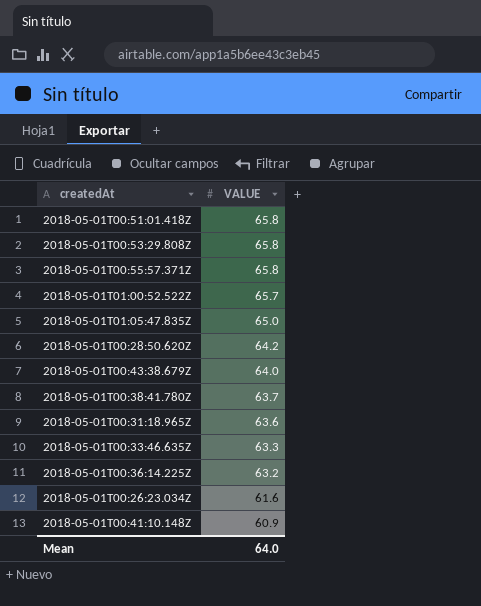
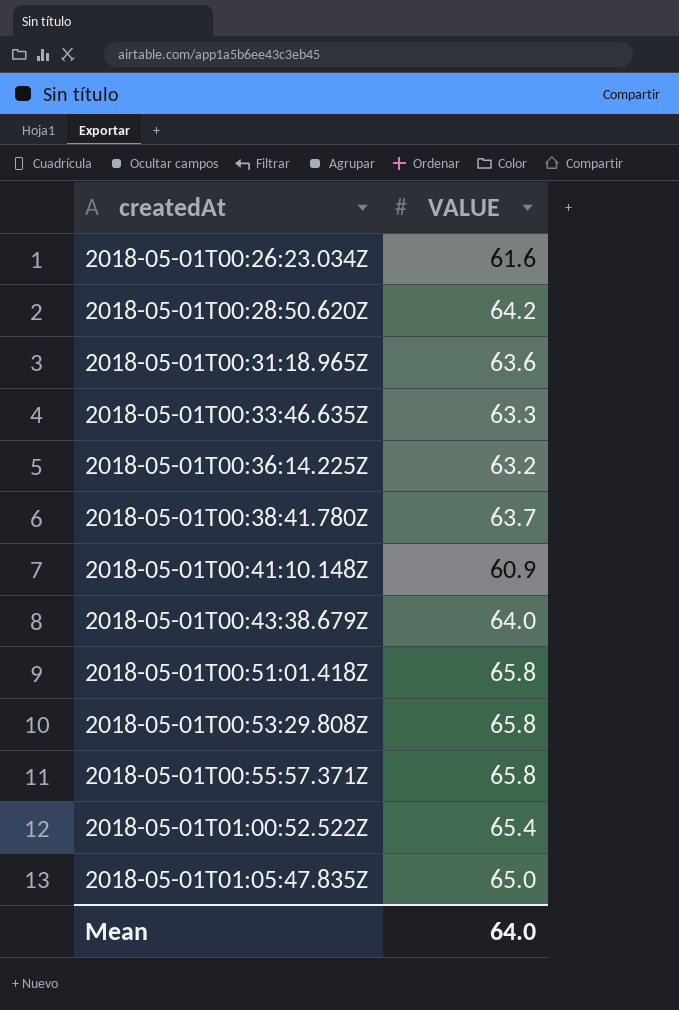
row order: VALUE descending -> createdAt ascending
2018-05-01T01:00:52.522Z | VALUE: 65.7 -> 65.4

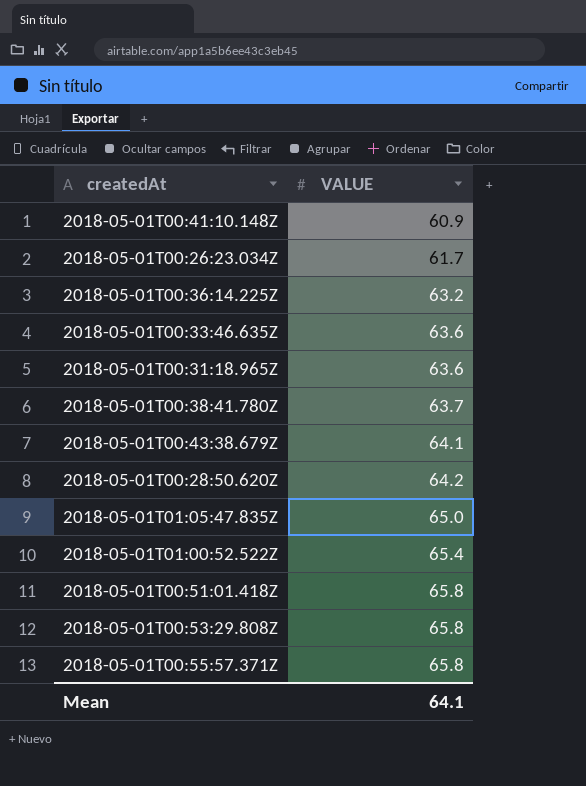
row order: createdAt ascending -> VALUE ascending
2018-05-01T00:26:23.034Z | VALUE: 61.6 -> 61.7
2018-05-01T00:33:46.635Z | VALUE: 63.3 -> 63.6
2018-05-01T00:43:38.679Z | VALUE: 64.0 -> 64.1
Mean | VALUE: 64.0 -> 64.1

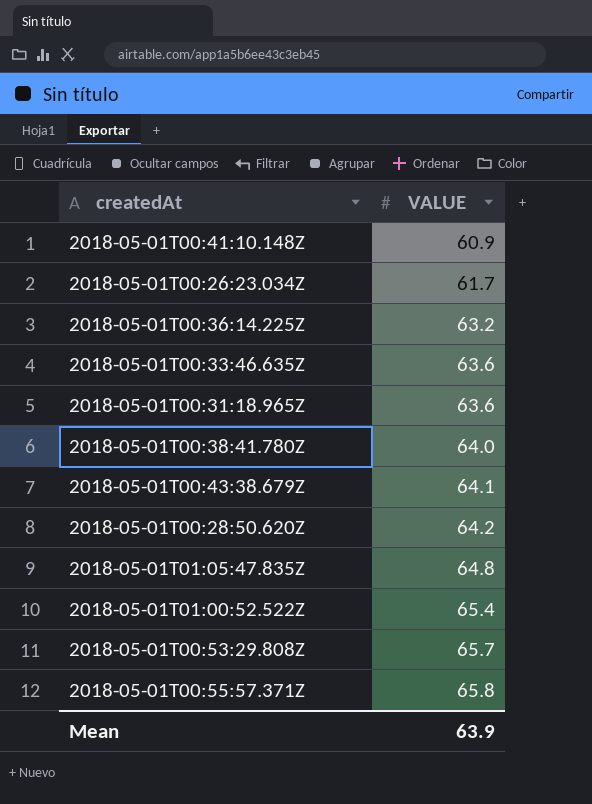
row 2018-05-01T00:51:01.418Z: 65.8 -> none
2018-05-01T00:38:41.780Z | VALUE: 63.7 -> 64.0
2018-05-01T01:05:47.835Z | VALUE: 65.0 -> 64.8
2018-05-01T00:53:29.808Z | VALUE: 65.8 -> 65.7
Mean | VALUE: 64.1 -> 63.9

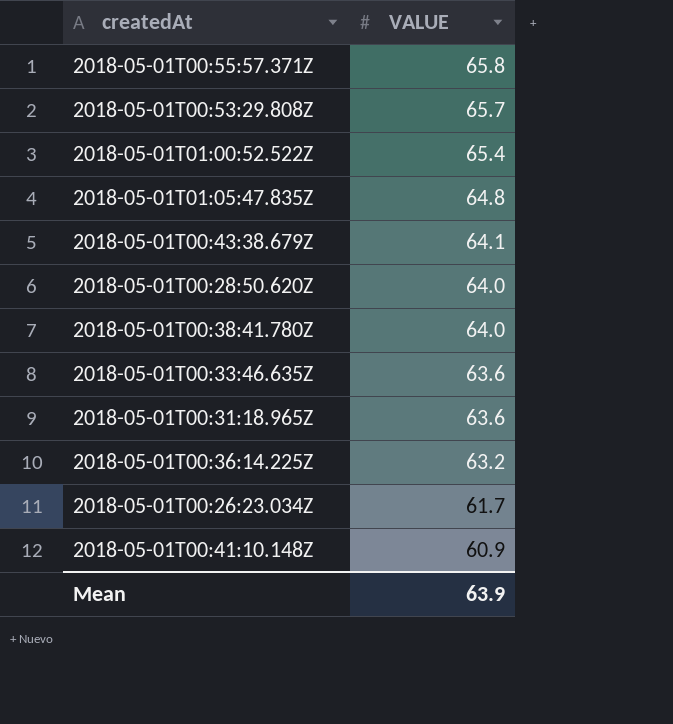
row order: VALUE ascending -> VALUE descending
2018-05-01T00:28:50.620Z | VALUE: 64.2 -> 64.0

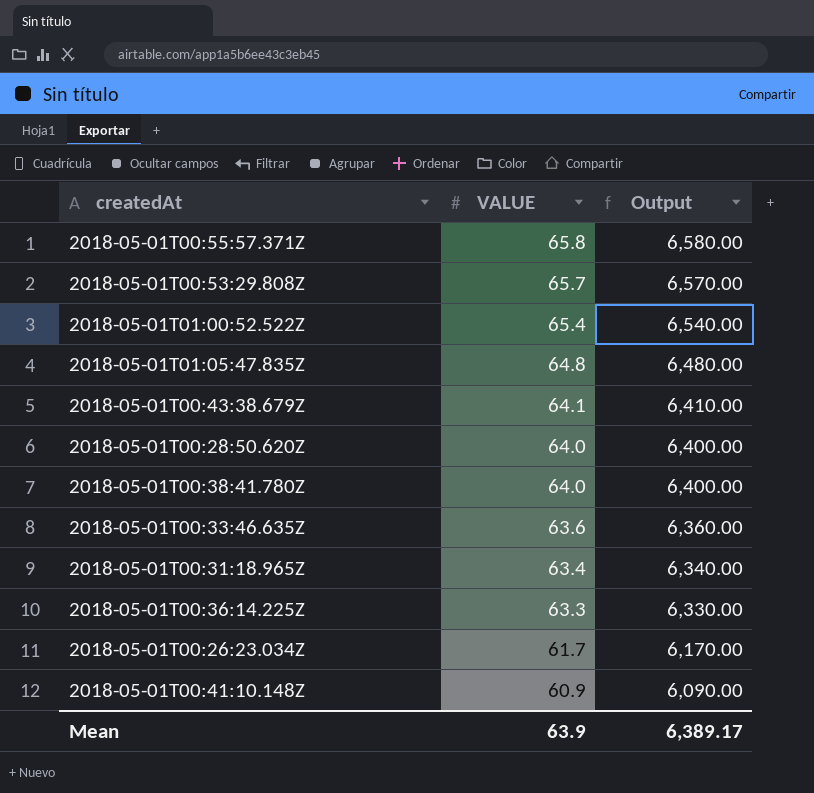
column Output | formula: none -> [VALUE] * 100
2018-05-01T00:31:18.965Z | VALUE: 63.6 -> 63.4
2018-05-01T00:36:14.225Z | VALUE: 63.2 -> 63.3

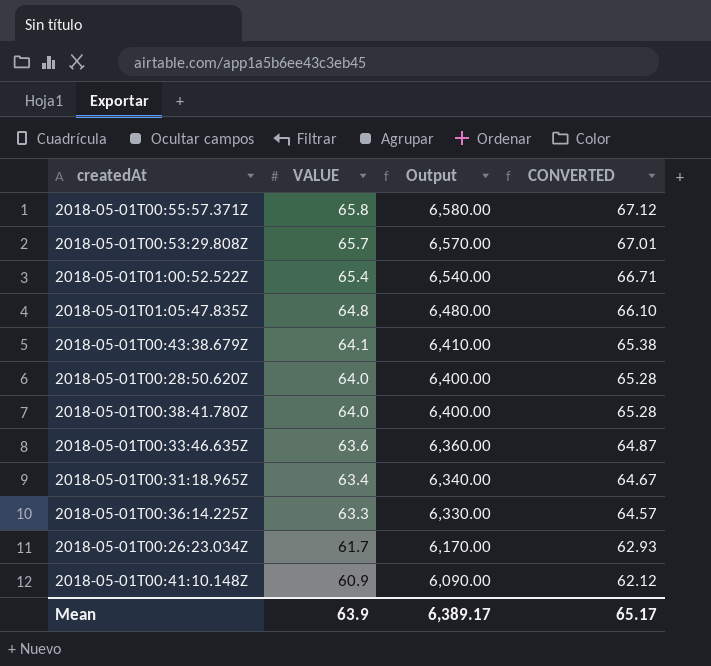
column CONVERTED | formula: none -> [VALUE] * 1.02

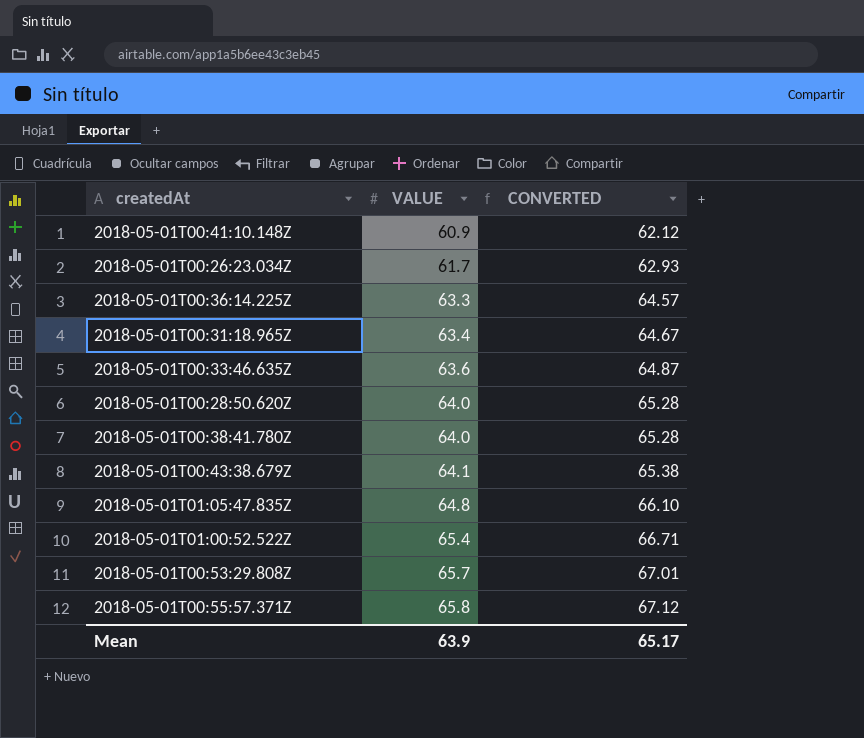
row order: VALUE descending -> VALUE ascending
column Output | formula: [VALUE] * 100 -> none

